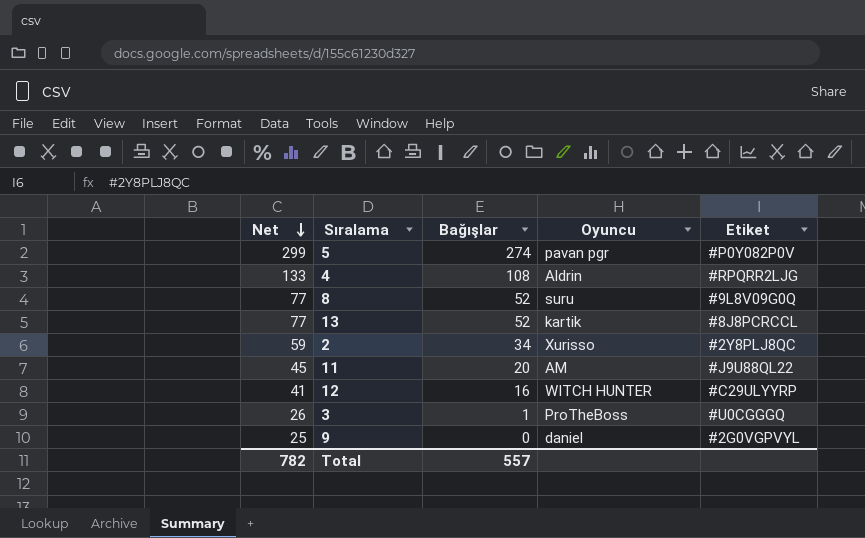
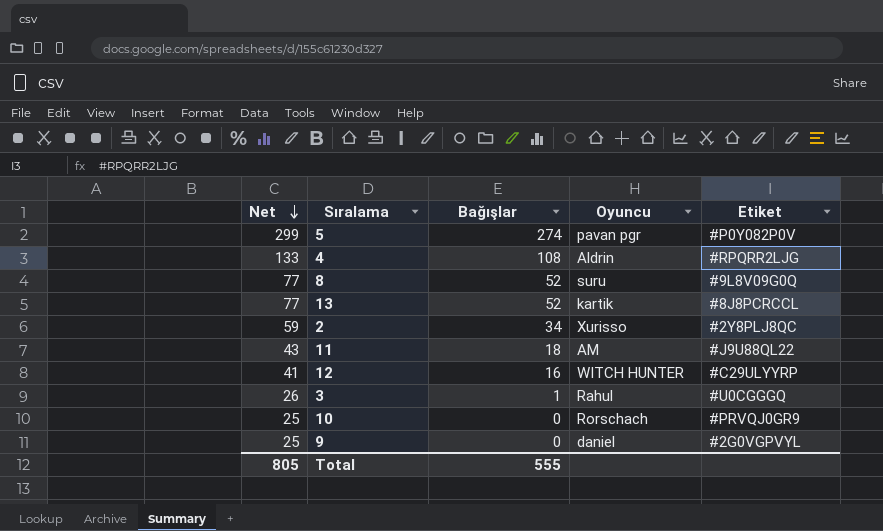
11 | Net: 45 -> 43
11 | Bağışlar: 20 -> 18
3 | Oyuncu: ProTheBoss -> Rahul
row 10: none -> 25 | 0 | Rorschach | #PRVQJ0GR9
Total | Net: 782 -> 805
Total | Bağışlar: 557 -> 555

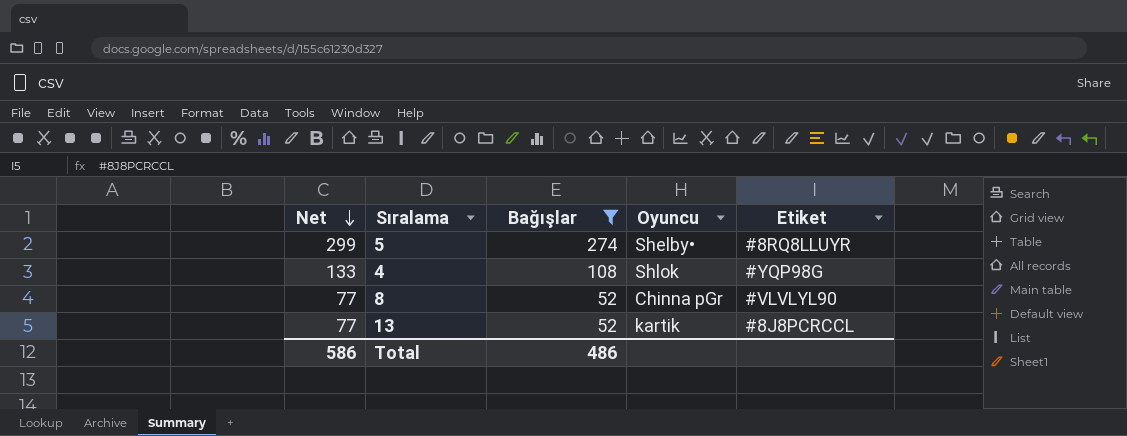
filter: none -> Bağışlar >= 52
5 | Oyuncu: pavan pgr -> Shelby•
5 | Etiket: #P0Y082P0V -> #8RQ8LLUYR
4 | Oyuncu: Aldrin -> Shlok
4 | Etiket: #RPQRR2LJG -> #YQP98G
8 | Oyuncu: suru -> Chinna pGr
8 | Etiket: #9L8V09G0Q -> #VLVLYL90
Total | Net: 805 -> 586
Total | Bağışlar: 555 -> 486

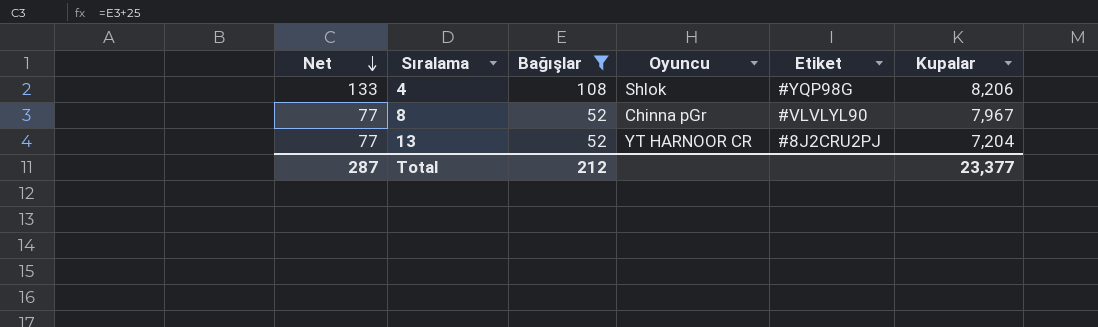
column Kupalar | position: none -> 6
row 5: 299 | 274 | Shelby• | #8RQ8LLUYR -> none
13 | Oyuncu: kartik -> YT HARNOOR CR
13 | Etiket: #8J8PCRCCL -> #8J2CRU2PJ
Total | Net: 586 -> 287
Total | Bağışlar: 486 -> 212

